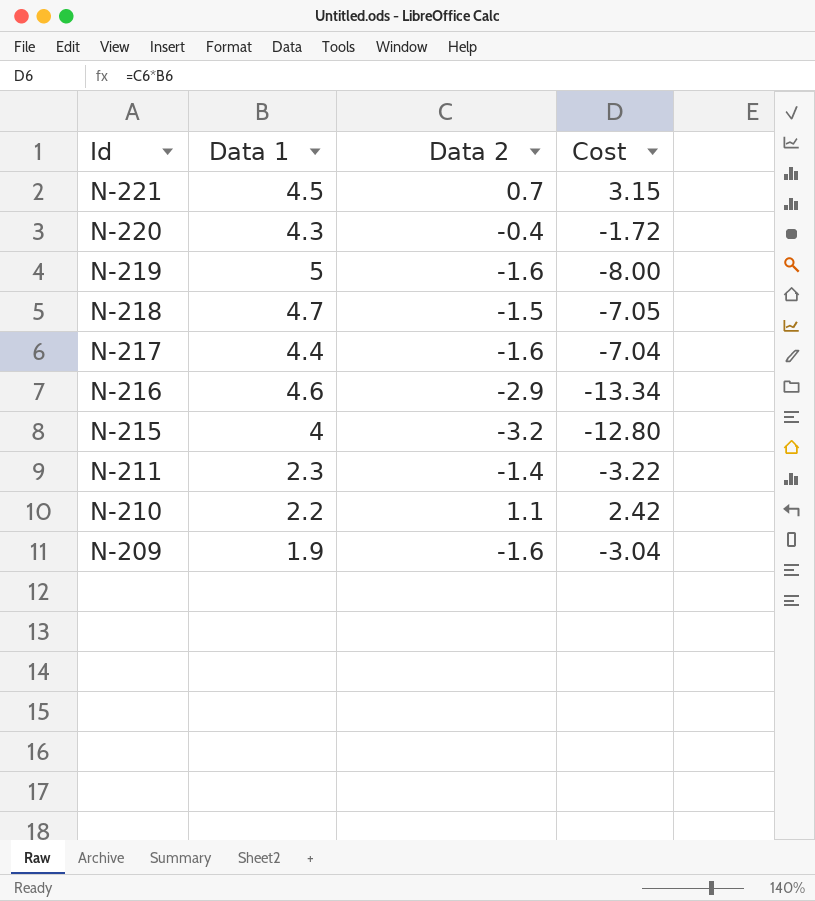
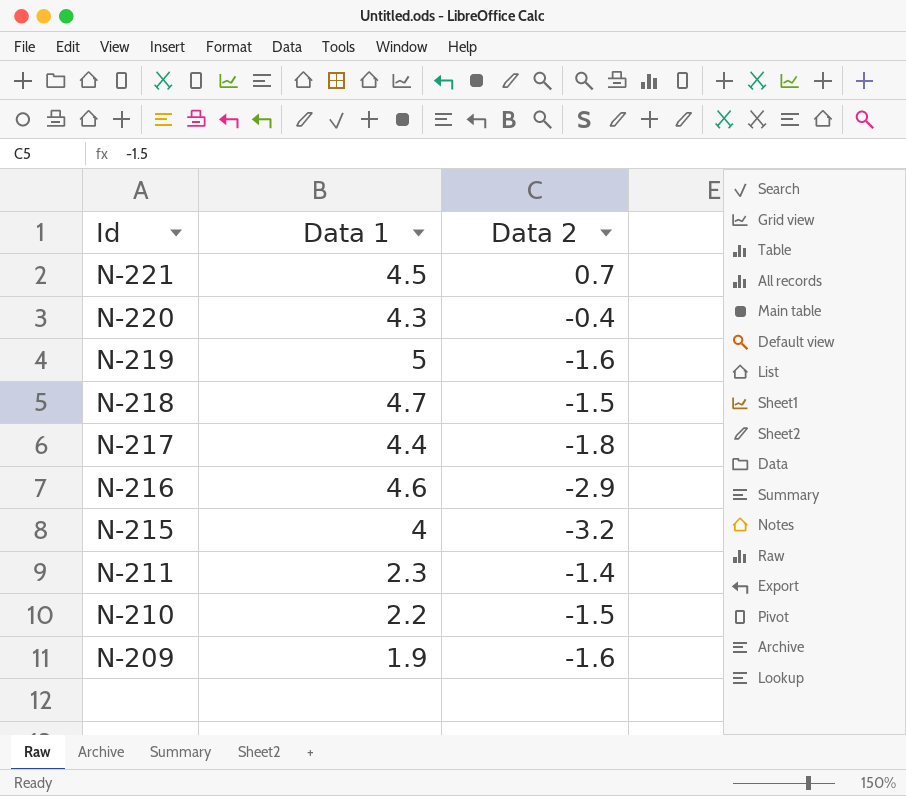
column Cost | formula: [Data 1] * [Data 2] -> none
N-217 | Data 2: -1.6 -> -1.8
N-210 | Data 2: 1.1 -> -1.5

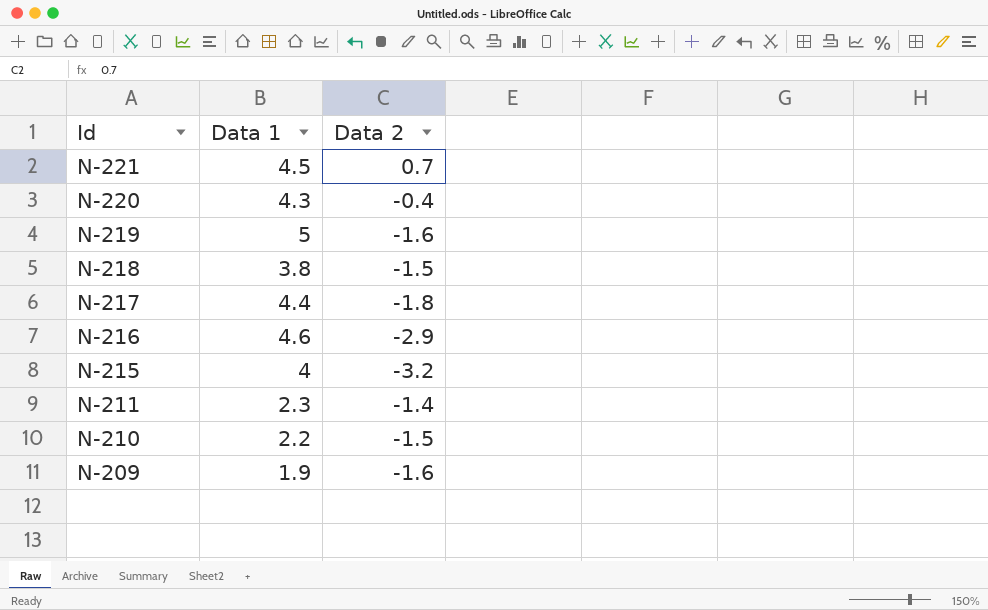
N-218 | Data 1: 4.7 -> 3.8

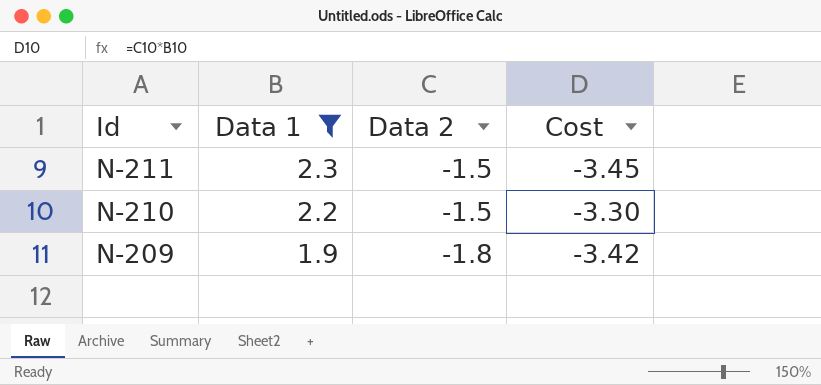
filter: none -> Data 1 <= 2.3
column Cost | formula: none -> [Data 1] * [Data 2]
N-211 | Data 2: -1.4 -> -1.5
N-209 | Data 2: -1.6 -> -1.8

